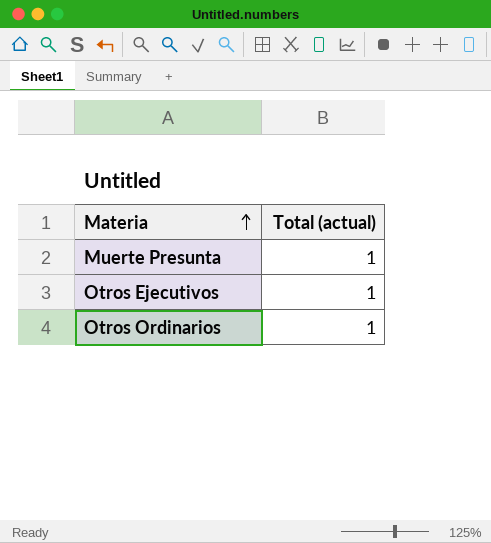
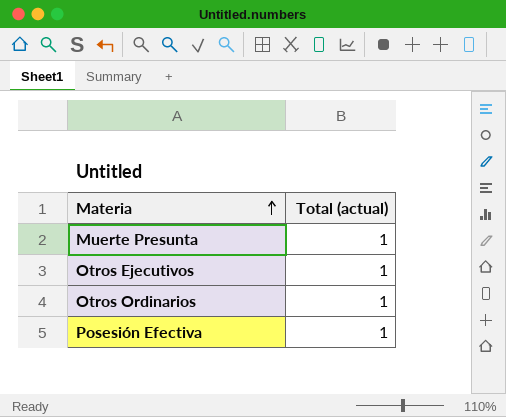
row Posesión Efectiva: none -> 1

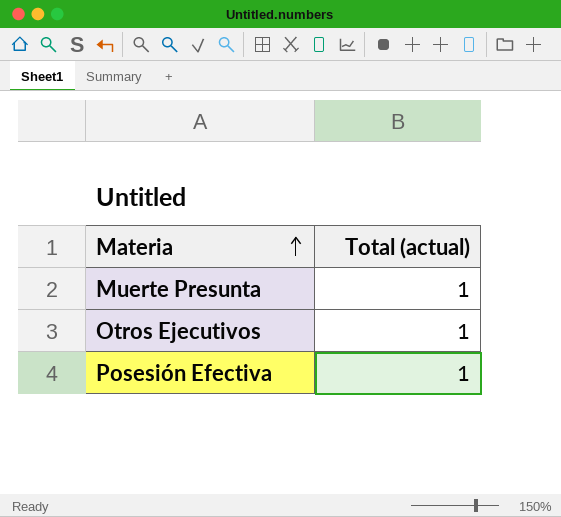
row Otros Ordinarios: 1 -> none

